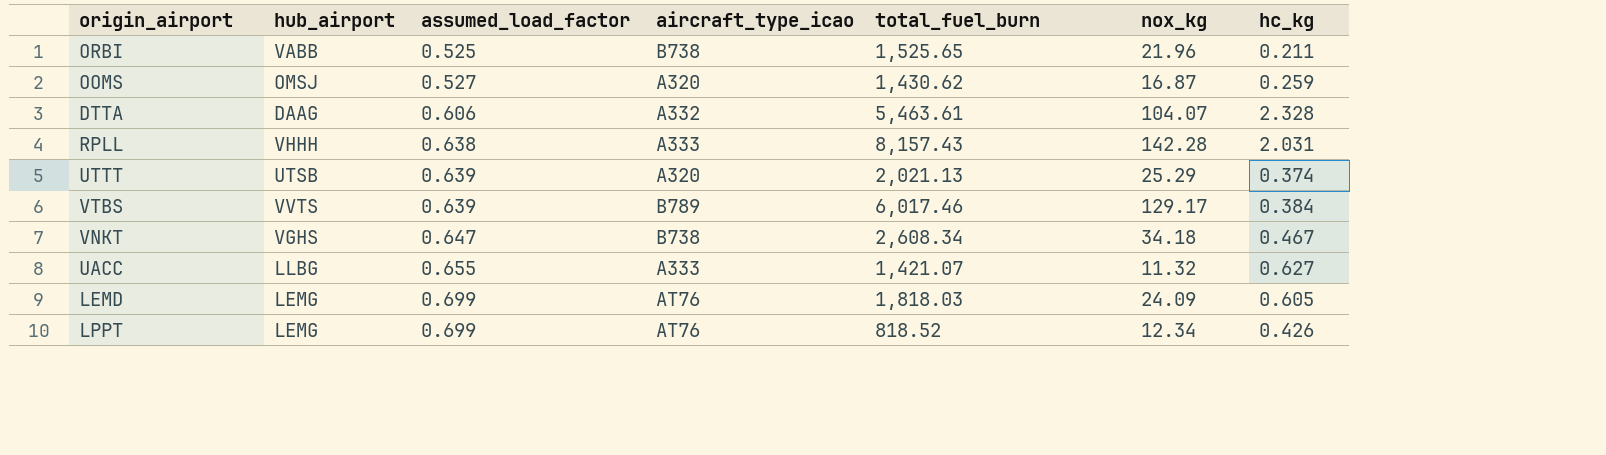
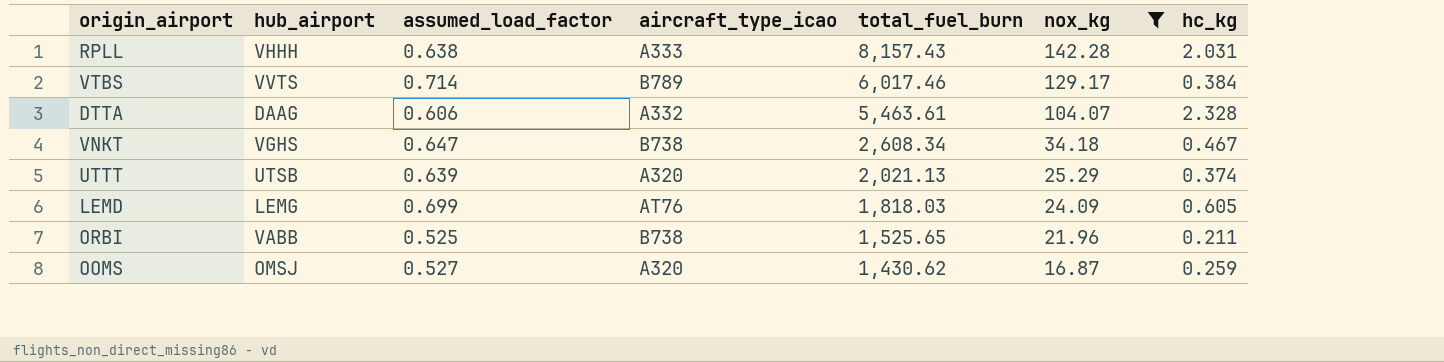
filter: none -> nox_kg >= 16.87
row order: assumed_load_factor ascending -> total_fuel_burn descending
VTBS | assumed_load_factor: 0.639 -> 0.714

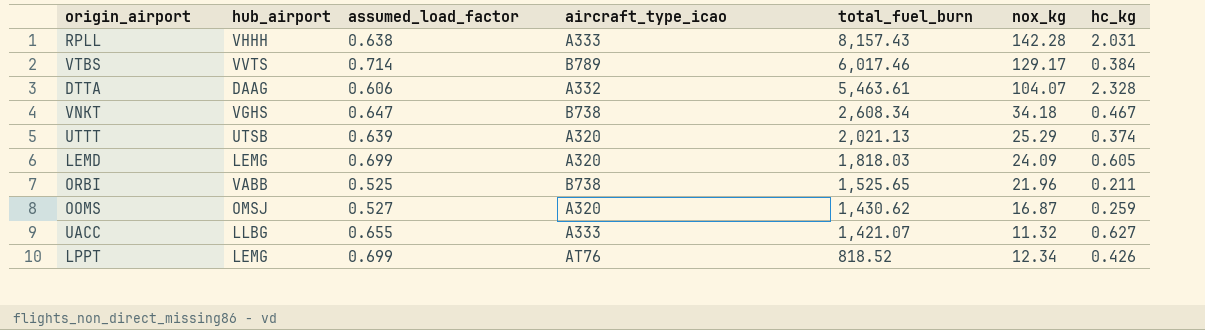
filter: nox_kg >= 16.87 -> none
LEMD | aircraft_type_icao: AT76 -> A320

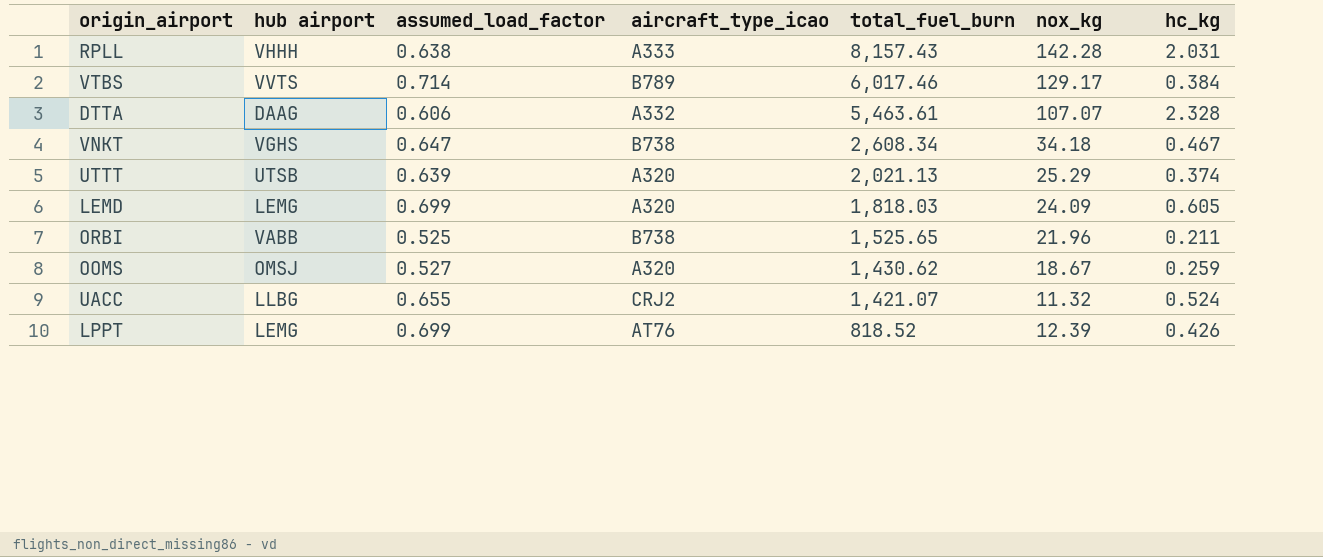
column name: hub_airport -> hub airport
DTTA | nox_kg: 104.07 -> 107.07
OOMS | nox_kg: 16.87 -> 18.67
UACC | aircraft_type_icao: A333 -> CRJ2
UACC | hc_kg: 0.627 -> 0.524
LPPT | nox_kg: 12.34 -> 12.39

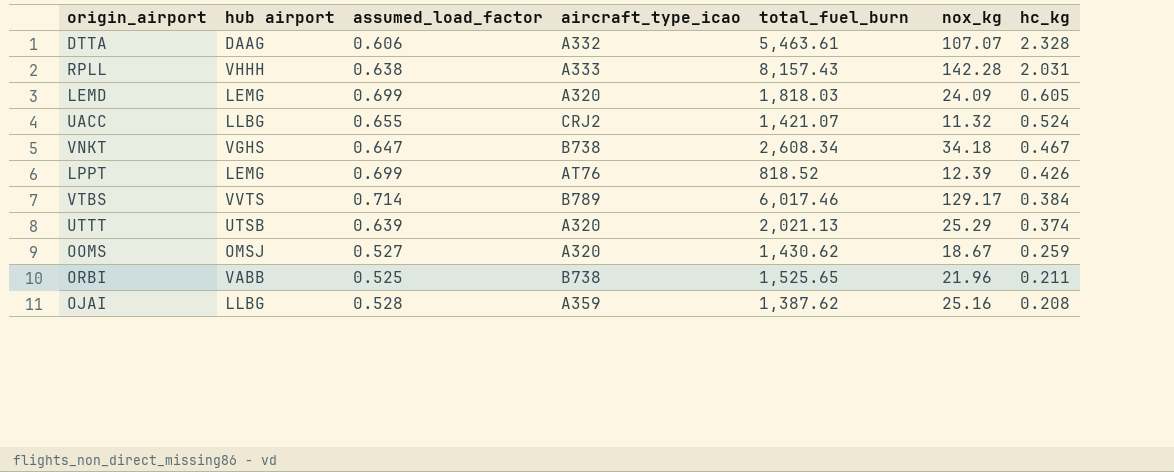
row order: total_fuel_burn descending -> hc_kg descending
row OJAI: none -> LLBG | 0.528 | A359 | 1,387.62 | 25.16 | 0.208

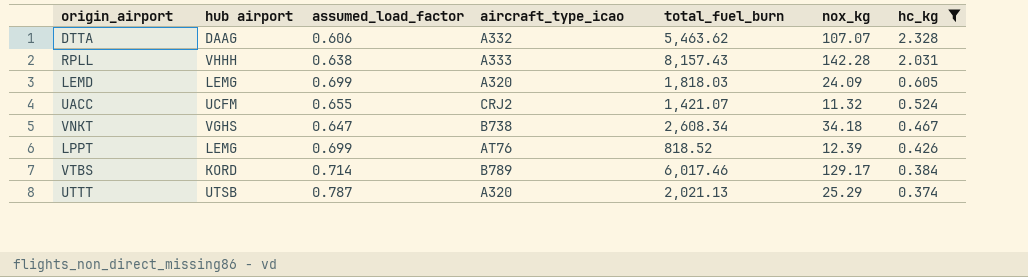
filter: none -> hc_kg >= 0.374
DTTA | total_fuel_burn: 5,463.61 -> 5,463.62
UACC | hub airport: LLBG -> UCFM
VTBS | hub airport: VVTS -> KORD
UTTT | assumed_load_factor: 0.639 -> 0.787

